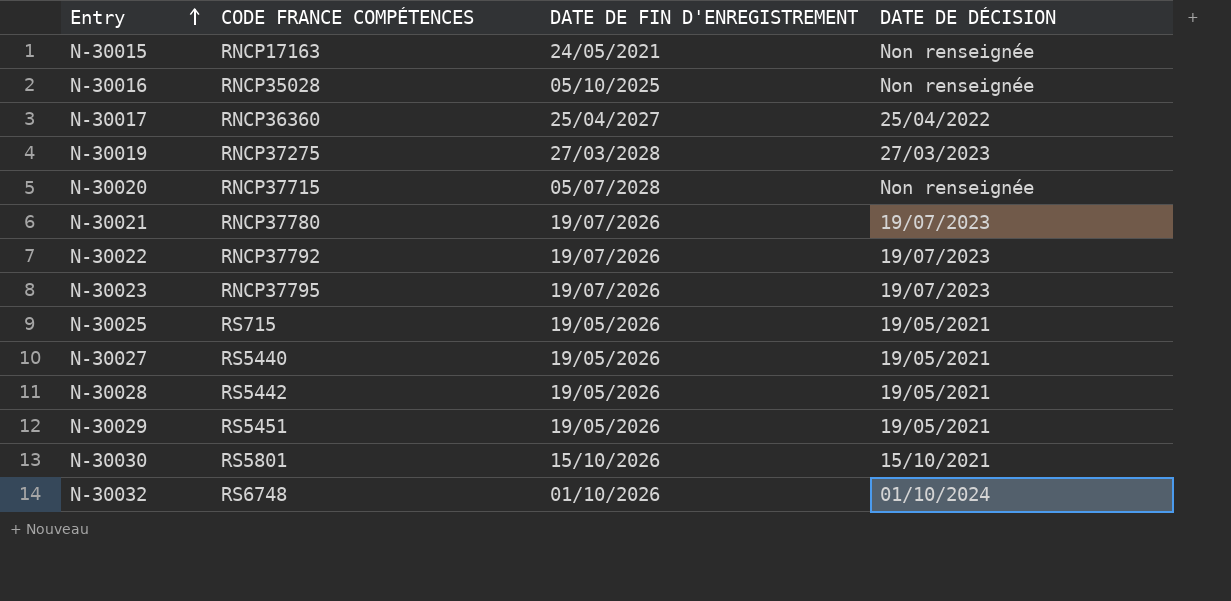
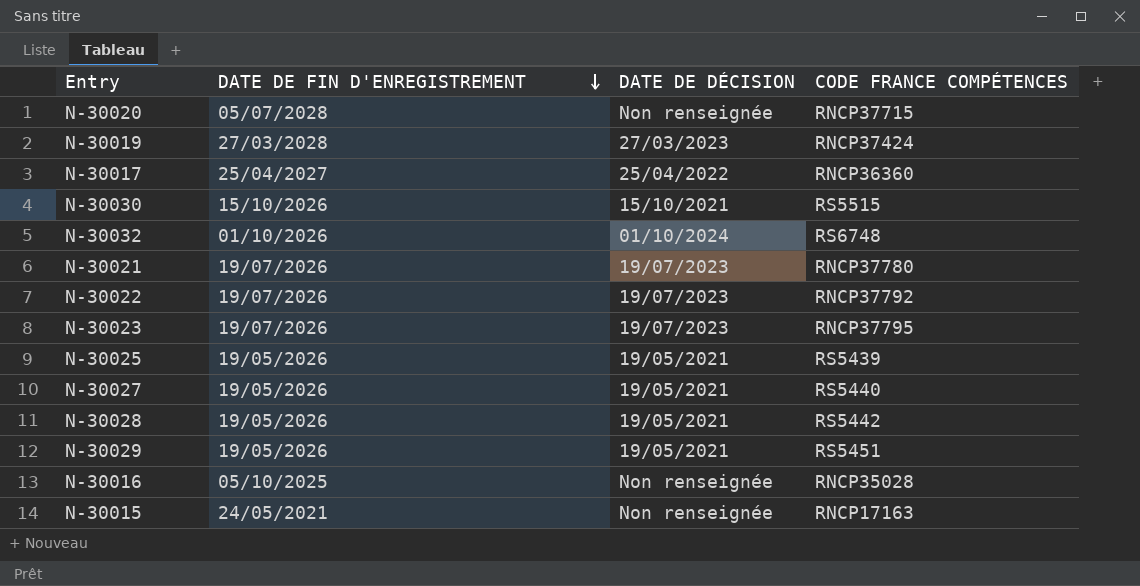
row order: Entry ascending -> DATE DE FIN D'ENREGISTREMENT descending
column CODE FRANCE COMPÉTENCES | position: 2 -> 4
N-30019 | CODE FRANCE COMPÉTENCES: RNCP37275 -> RNCP37424
N-30030 | CODE FRANCE COMPÉTENCES: RS5801 -> RS5515
N-30025 | CODE FRANCE COMPÉTENCES: RS715 -> RS5439

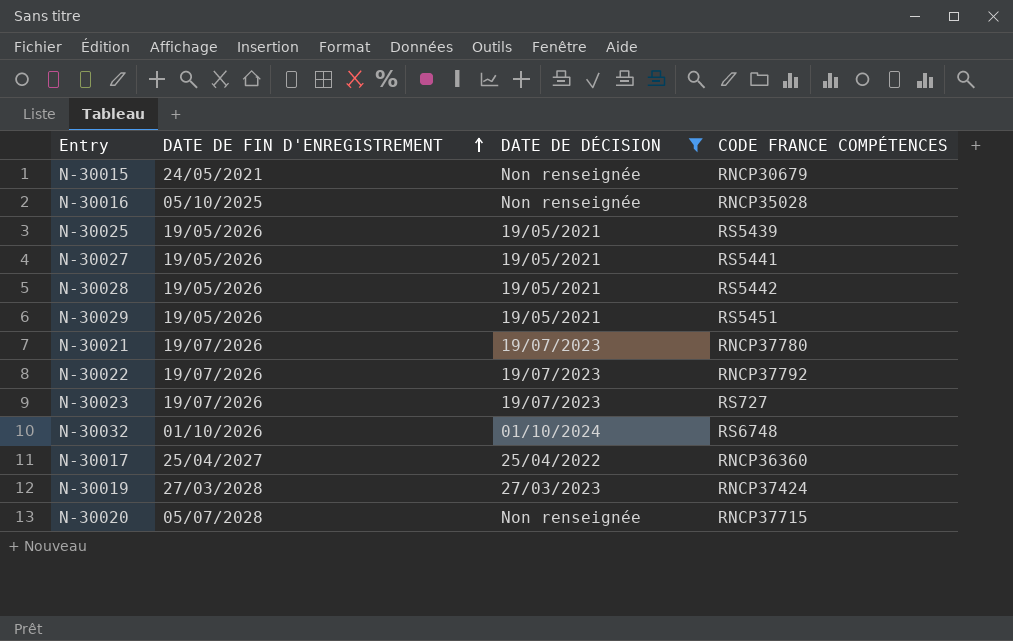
filter: none -> DATE DE DÉCISION != 15/10/2021
row order: DATE DE FIN D'ENREGISTREMENT descending -> DATE DE FIN D'ENREGISTREMENT ascending
N-30015 | CODE FRANCE COMPÉTENCES: RNCP17163 -> RNCP30679
N-30027 | CODE FRANCE COMPÉTENCES: RS5440 -> RS5441
N-30023 | CODE FRANCE COMPÉTENCES: RNCP37795 -> RS727

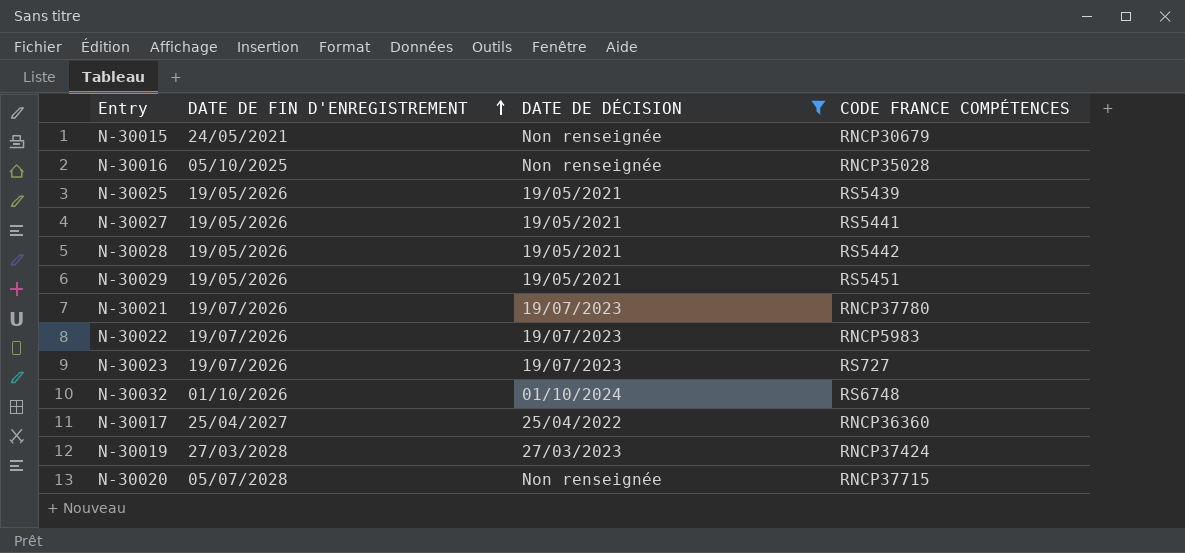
N-30022 | CODE FRANCE COMPÉTENCES: RNCP37792 -> RNCP5983

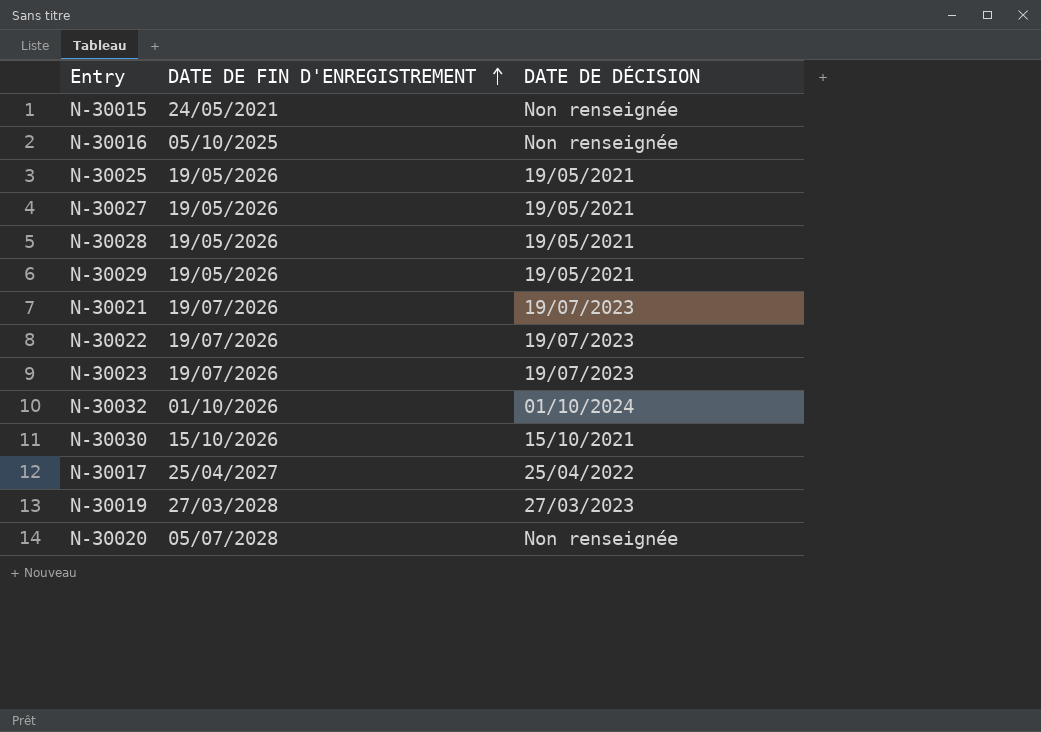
filter: DATE DE DÉCISION != 15/10/2021 -> none
column CODE FRANCE COMPÉTENCES | position: 4 -> none

